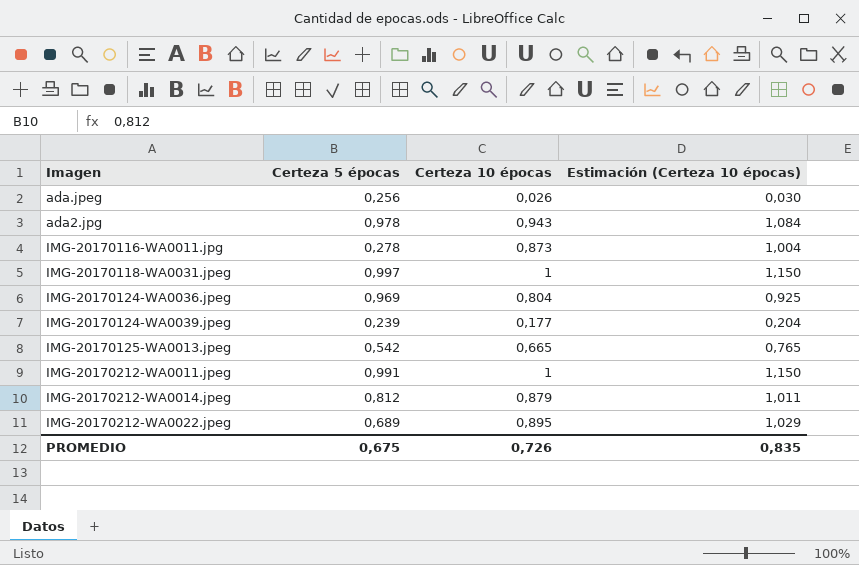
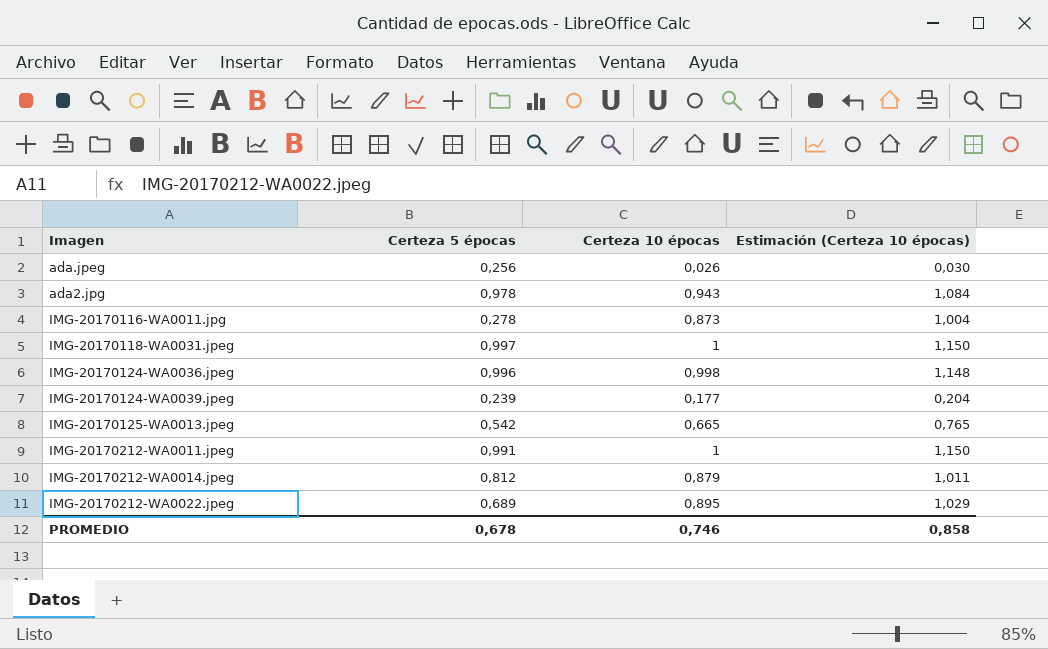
IMG-20170124-WA0036.jpeg | Certeza 5 épocas: 0,969 -> 0,996
IMG-20170124-WA0036.jpeg | Certeza 10 épocas: 0,804 -> 0,998
IMG-20170124-WA0036.jpeg | Estimación (Certeza 10 épocas): 0,925 -> 1,148
PROMEDIO | Certeza 5 épocas: 0,675 -> 0,678
PROMEDIO | Certeza 10 épocas: 0,726 -> 0,746
PROMEDIO | Estimación (Certeza 10 épocas): 0,835 -> 0,858

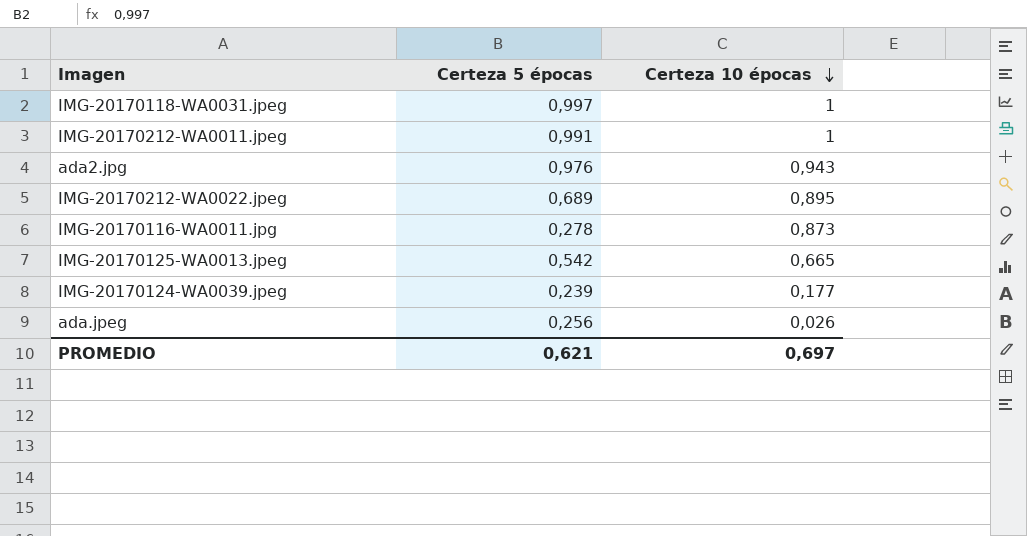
row order: none -> Certeza 10 épocas descending
column Estimación (Certeza 10 épocas) | formula: [Certeza 10 épocas] * 1,15 -> none
row IMG-20170124-WA0036.jpeg: 0,996 | 0,998 | 1,148 -> none
row IMG-20170212-WA0014.jpeg: 0,812 | 0,879 | 1,011 -> none
ada2.jpg | Certeza 5 épocas: 0,978 -> 0,976
PROMEDIO | Certeza 5 épocas: 0,678 -> 0,621
PROMEDIO | Certeza 10 épocas: 0,746 -> 0,697

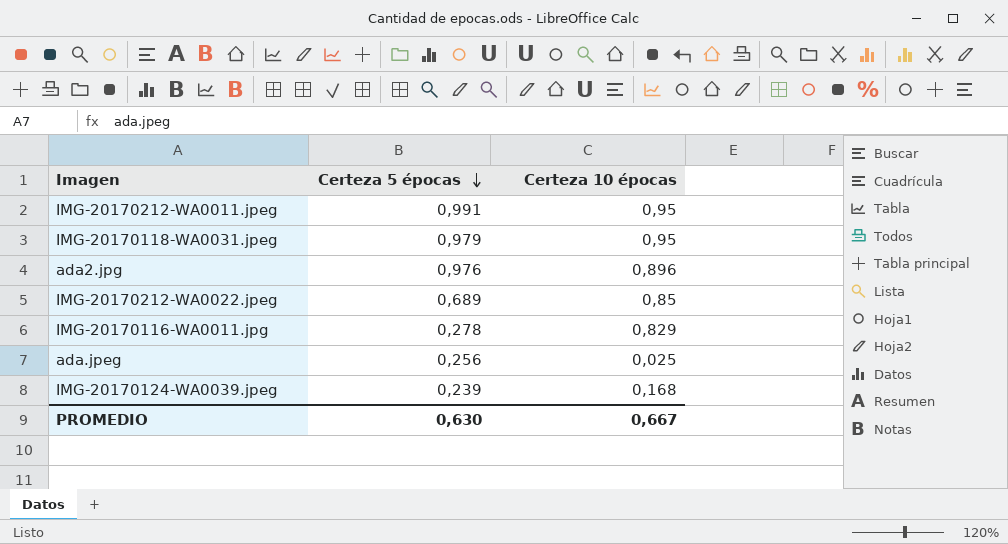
row order: Certeza 10 épocas descending -> Certeza 5 épocas descending
row IMG-20170125-WA0013.jpeg: 0,542 | 0,665 -> none
IMG-20170212-WA0011.jpeg | Certeza 10 épocas: 1 -> 0,95
IMG-20170118-WA0031.jpeg | Certeza 5 épocas: 0,997 -> 0,979
IMG-20170118-WA0031.jpeg | Certeza 10 épocas: 1 -> 0,95
ada2.jpg | Certeza 10 épocas: 0,943 -> 0,896
IMG-20170212-WA0022.jpeg | Certeza 10 épocas: 0,895 -> 0,85
IMG-20170116-WA0011.jpg | Certeza 10 épocas: 0,873 -> 0,829
ada.jpeg | Certeza 10 épocas: 0,026 -> 0,025
IMG-20170124-WA0039.jpeg | Certeza 10 épocas: 0,177 -> 0,168
PROMEDIO | Certeza 5 épocas: 0,621 -> 0,630
PROMEDIO | Certeza 10 épocas: 0,697 -> 0,667

